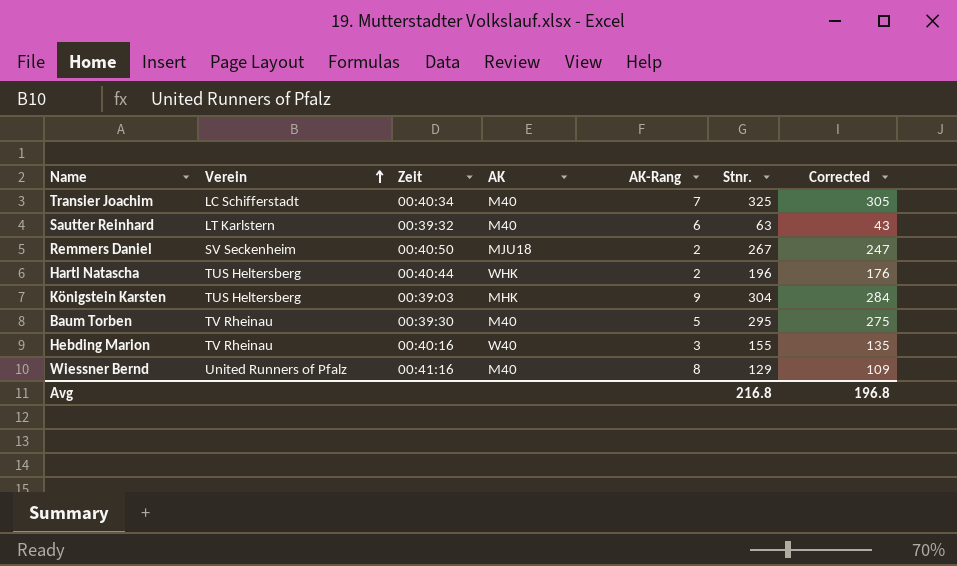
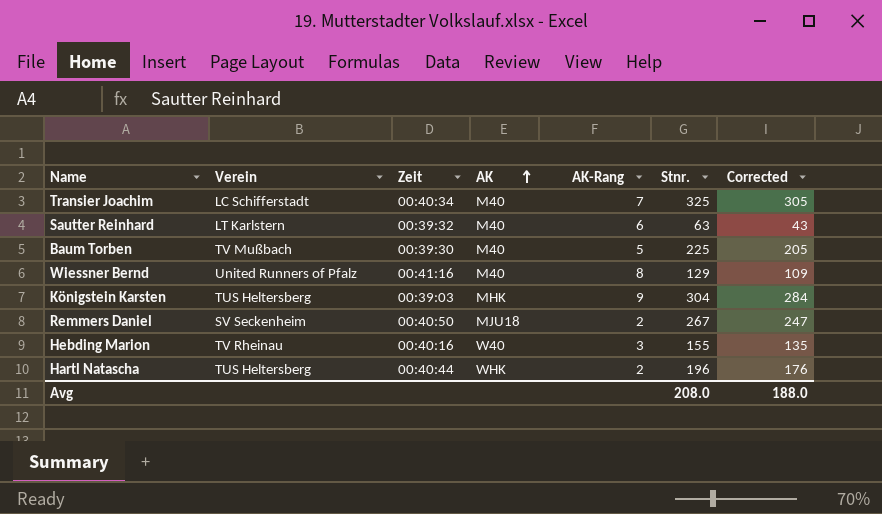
row order: Verein ascending -> AK ascending
Baum Torben | Verein: TV Rheinau -> TV Mußbach
Baum Torben | Stnr.: 295 -> 225
Baum Torben | Corrected: 275 -> 205
Avg | Stnr.: 216.8 -> 208.0
Avg | Corrected: 196.8 -> 188.0

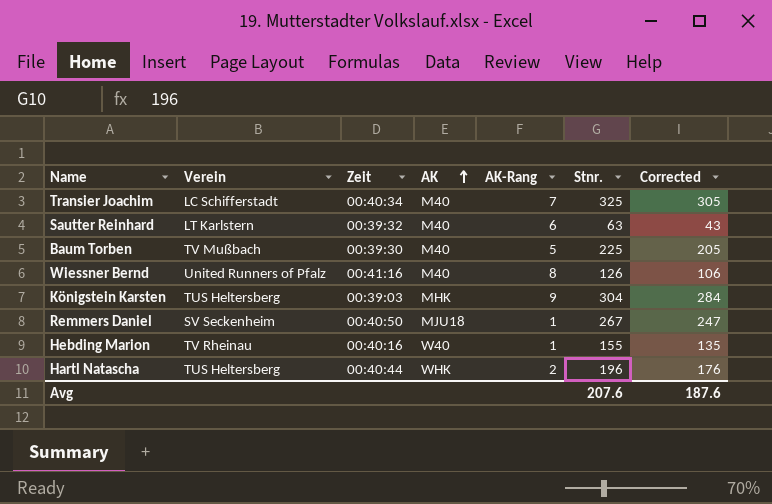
Wiessner Bernd | Stnr.: 129 -> 126
Wiessner Bernd | Corrected: 109 -> 106
Remmers Daniel | AK-Rang: 2 -> 1
Hebding Marion | AK-Rang: 3 -> 1
Avg | Stnr.: 208.0 -> 207.6
Avg | Corrected: 188.0 -> 187.6

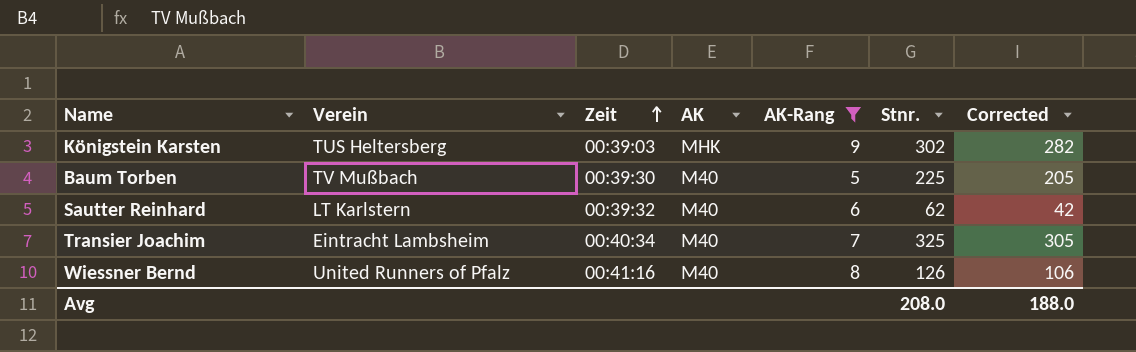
filter: none -> AK-Rang >= 5
row order: AK ascending -> Zeit ascending
Königstein Karsten | Stnr.: 304 -> 302
Königstein Karsten | Corrected: 284 -> 282
Sautter Reinhard | Stnr.: 63 -> 62
Sautter Reinhard | Corrected: 43 -> 42
Transier Joachim | Verein: LC Schifferstadt -> Eintracht Lambsheim
Avg | Stnr.: 207.6 -> 208.0
Avg | Corrected: 187.6 -> 188.0

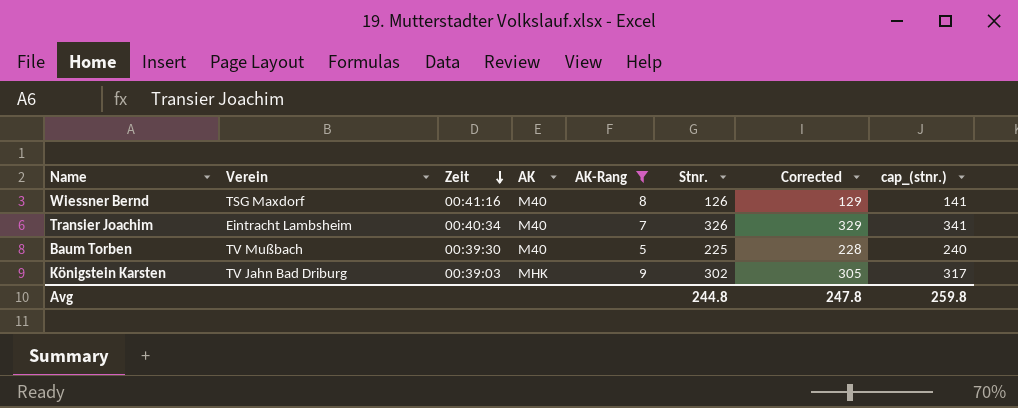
row order: Zeit ascending -> Zeit descending
column Corrected | formula: [Stnr.] - 20 -> [Stnr.] + 3
column cap_(stnr.) | formula: none -> [Stnr.] + 15
row Sautter Reinhard: LT Karlstern | 00:39:32 | M40 | 6 | 62 | 42 -> none
Wiessner Bernd | Verein: United Runners of Pfalz -> TSG Maxdorf
Transier Joachim | Stnr.: 325 -> 326
Königstein Karsten | Verein: TUS Heltersberg -> TV Jahn Bad Driburg
Avg | Stnr.: 208.0 -> 244.8
Avg | Corrected: 188.0 -> 247.8

